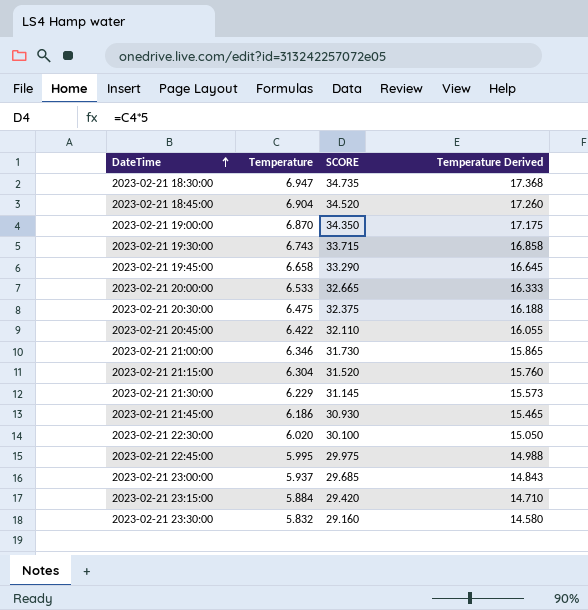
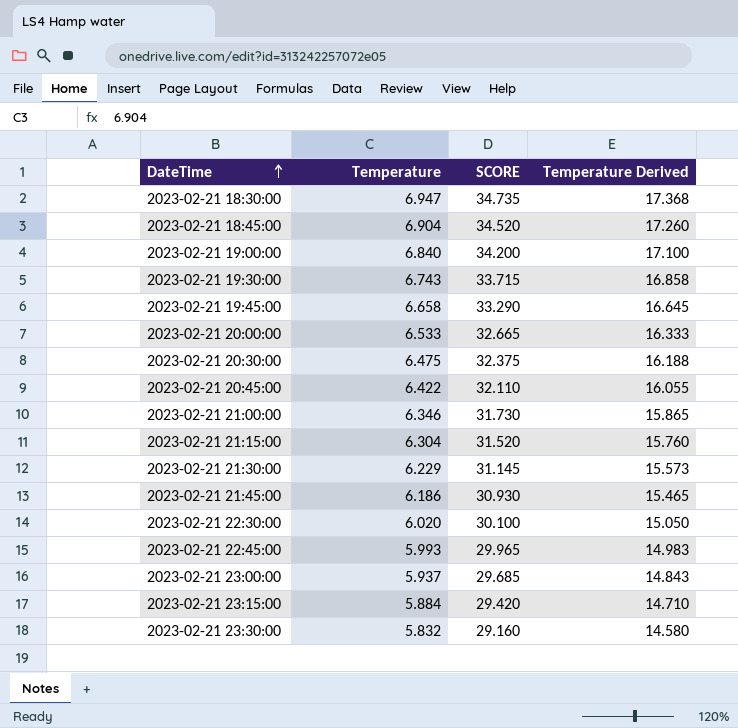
2023-02-21 19:00:00 | Temperature: 6.870 -> 6.840
2023-02-21 19:00:00 | SCORE: 34.350 -> 34.200
2023-02-21 19:00:00 | Temperature Derived: 17.175 -> 17.100
2023-02-21 22:45:00 | Temperature: 5.995 -> 5.993
2023-02-21 22:45:00 | SCORE: 29.975 -> 29.965
2023-02-21 22:45:00 | Temperature Derived: 14.988 -> 14.983

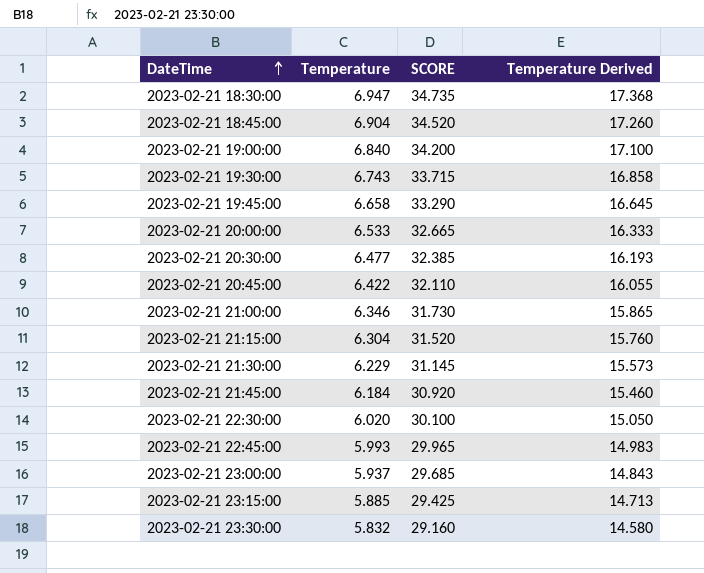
2023-02-21 20:30:00 | Temperature: 6.475 -> 6.477
2023-02-21 20:30:00 | SCORE: 32.375 -> 32.385
2023-02-21 20:30:00 | Temperature Derived: 16.188 -> 16.193
2023-02-21 21:45:00 | Temperature: 6.186 -> 6.184
2023-02-21 21:45:00 | SCORE: 30.930 -> 30.920
2023-02-21 21:45:00 | Temperature Derived: 15.465 -> 15.460
2023-02-21 23:15:00 | Temperature: 5.884 -> 5.885
2023-02-21 23:15:00 | SCORE: 29.420 -> 29.425
2023-02-21 23:15:00 | Temperature Derived: 14.710 -> 14.713

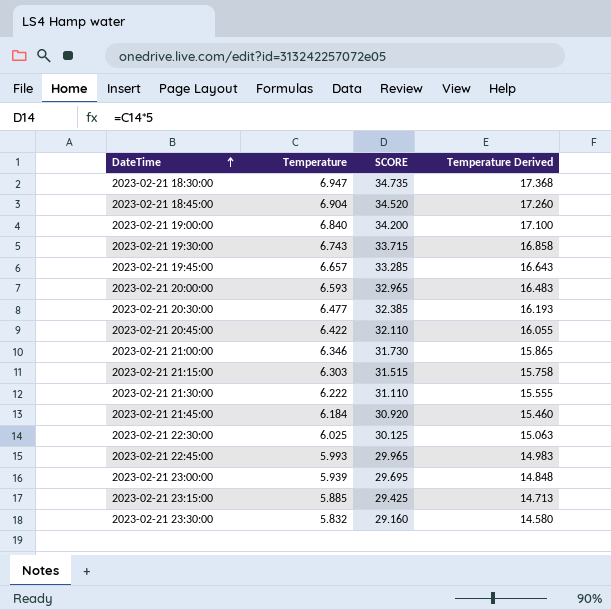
2023-02-21 19:45:00 | Temperature: 6.658 -> 6.657
2023-02-21 19:45:00 | SCORE: 33.290 -> 33.285
2023-02-21 19:45:00 | Temperature Derived: 16.645 -> 16.643
2023-02-21 20:00:00 | Temperature: 6.533 -> 6.593
2023-02-21 20:00:00 | SCORE: 32.665 -> 32.965
2023-02-21 20:00:00 | Temperature Derived: 16.333 -> 16.483
2023-02-21 21:15:00 | Temperature: 6.304 -> 6.303
2023-02-21 21:15:00 | SCORE: 31.520 -> 31.515
2023-02-21 21:15:00 | Temperature Derived: 15.760 -> 15.758
2023-02-21 21:30:00 | Temperature: 6.229 -> 6.222
2023-02-21 21:30:00 | SCORE: 31.145 -> 31.110
2023-02-21 21:30:00 | Temperature Derived: 15.573 -> 15.555
2023-02-21 22:30:00 | Temperature: 6.020 -> 6.025
2023-02-21 22:30:00 | SCORE: 30.100 -> 30.125
2023-02-21 22:30:00 | Temperature Derived: 15.050 -> 15.063
2023-02-21 23:00:00 | Temperature: 5.937 -> 5.939
2023-02-21 23:00:00 | SCORE: 29.685 -> 29.695
2023-02-21 23:00:00 | Temperature Derived: 14.843 -> 14.848

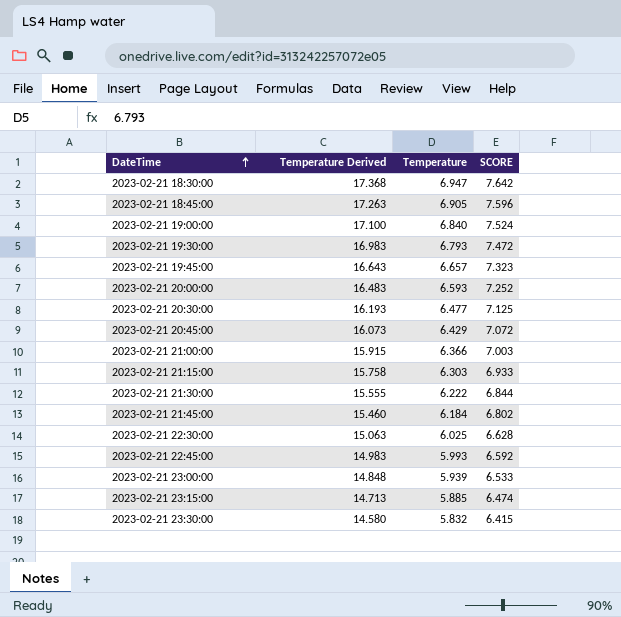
column Temperature Derived | position: 4 -> 2
column SCORE | formula: [Temperature] * 5 -> [Temperature] * 1.1
2023-02-21 18:45:00 | Temperature Derived: 17.260 -> 17.263
2023-02-21 18:45:00 | Temperature: 6.904 -> 6.905
2023-02-21 19:30:00 | Temperature Derived: 16.858 -> 16.983
2023-02-21 19:30:00 | Temperature: 6.743 -> 6.793
2023-02-21 20:45:00 | Temperature Derived: 16.055 -> 16.073
2023-02-21 20:45:00 | Temperature: 6.422 -> 6.429
2023-02-21 21:00:00 | Temperature Derived: 15.865 -> 15.915
2023-02-21 21:00:00 | Temperature: 6.346 -> 6.366

